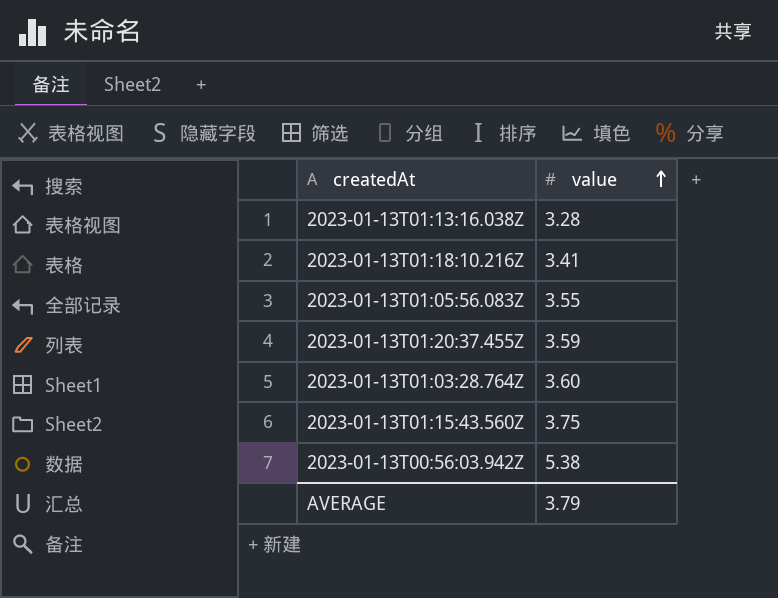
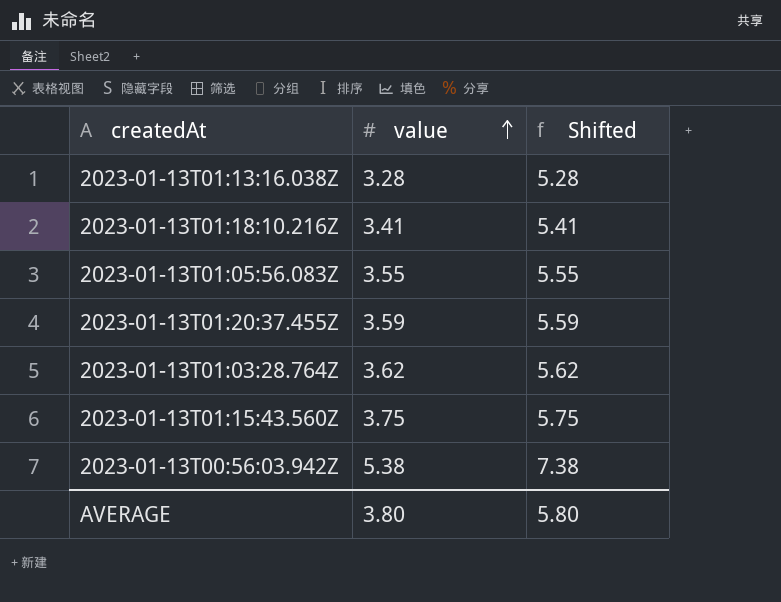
column Shifted | formula: none -> [value] + 2
2023-01-13T01:03:28.764Z | value: 3.60 -> 3.62
AVERAGE | value: 3.79 -> 3.80

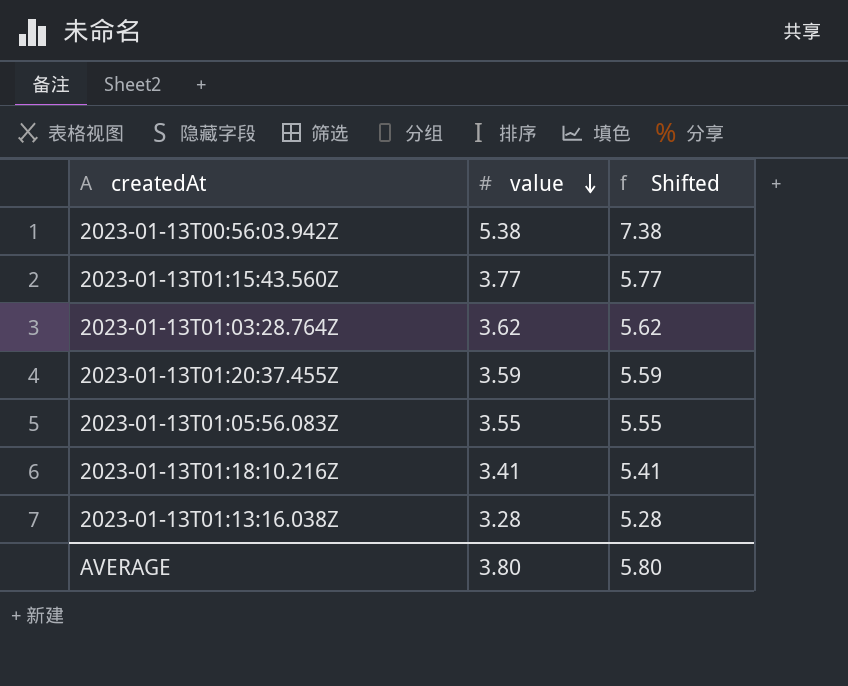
row order: value ascending -> value descending
2023-01-13T01:15:43.560Z | value: 3.75 -> 3.77
2023-01-13T01:15:43.560Z | Shifted: 5.75 -> 5.77

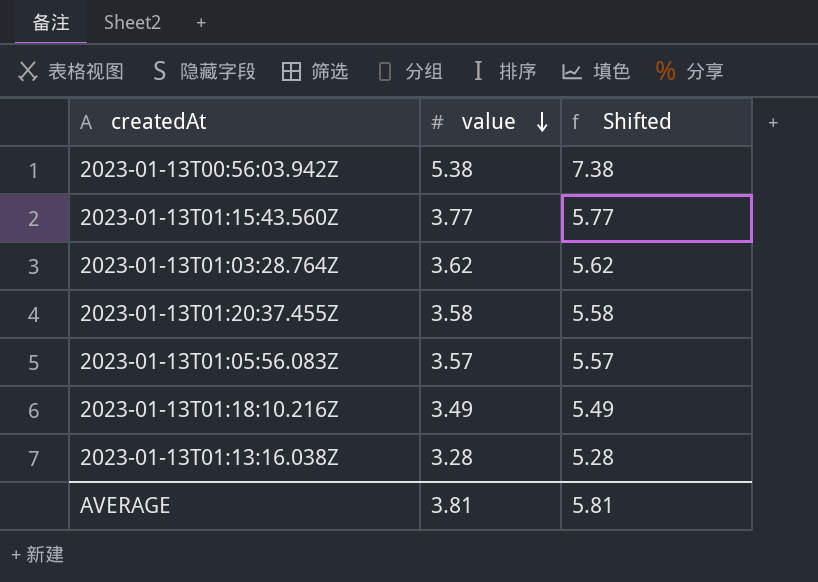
2023-01-13T01:20:37.455Z | value: 3.59 -> 3.58
2023-01-13T01:20:37.455Z | Shifted: 5.59 -> 5.58
2023-01-13T01:05:56.083Z | value: 3.55 -> 3.57
2023-01-13T01:05:56.083Z | Shifted: 5.55 -> 5.57
2023-01-13T01:18:10.216Z | value: 3.41 -> 3.49
2023-01-13T01:18:10.216Z | Shifted: 5.41 -> 5.49
AVERAGE | value: 3.80 -> 3.81
AVERAGE | Shifted: 5.80 -> 5.81

